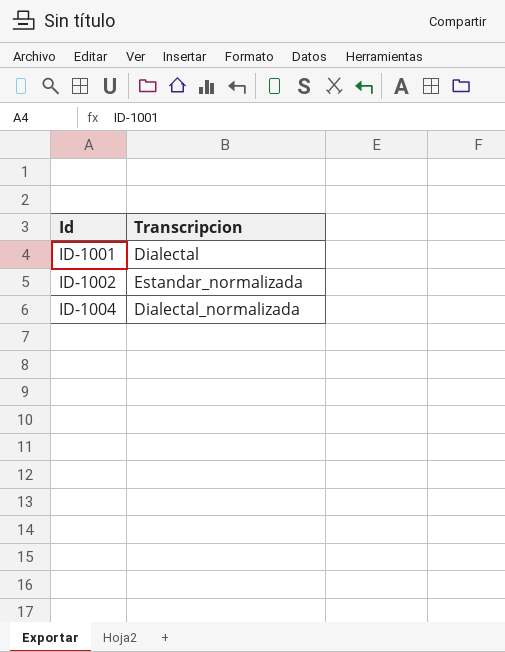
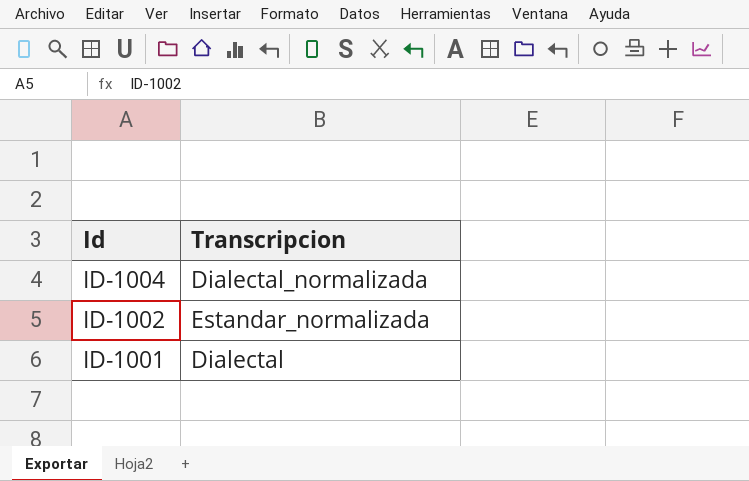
row order: Id ascending -> Id descending

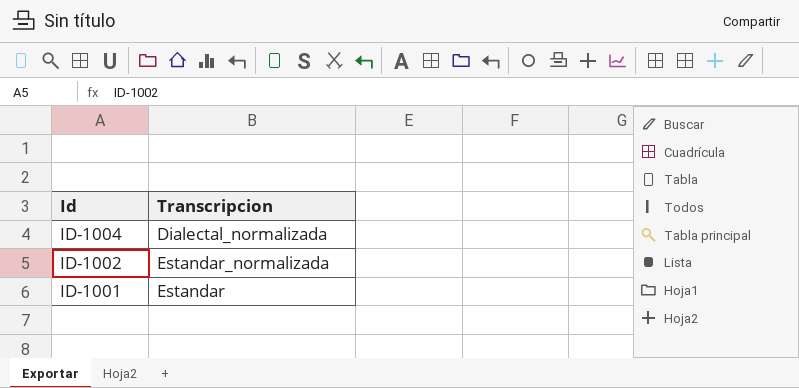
ID-1001 | Transcripcion: Dialectal -> Estandar

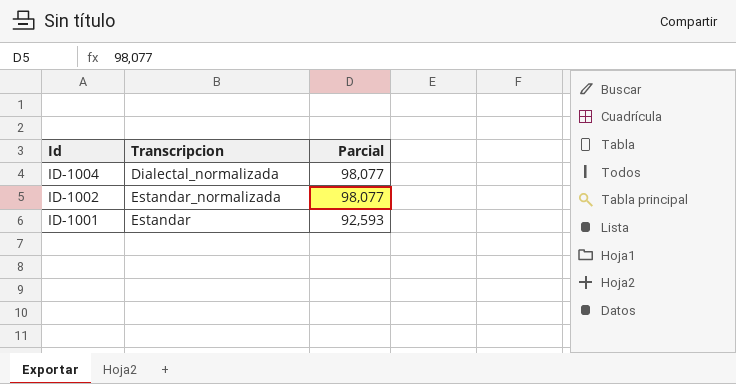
column Parcial | position: none -> 3

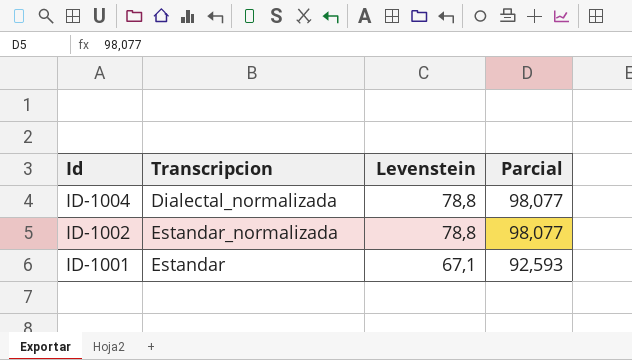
column Levenstein | position: none -> 3

